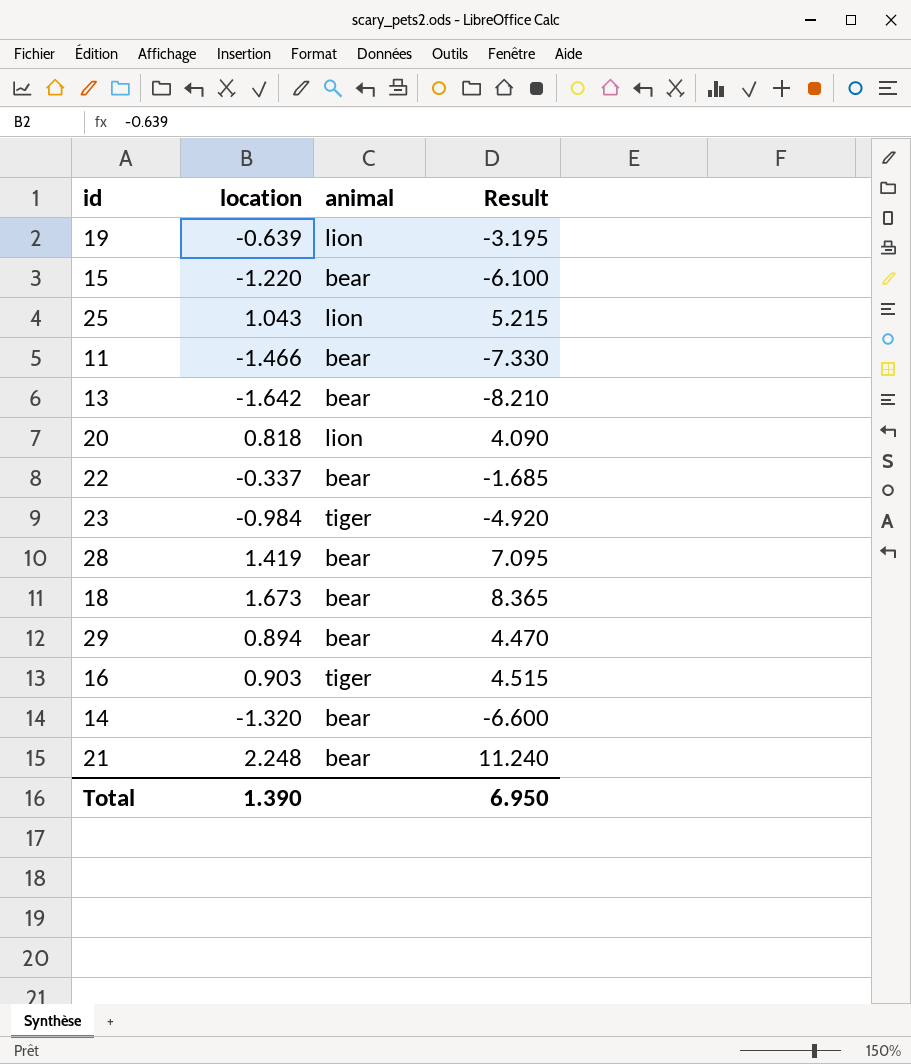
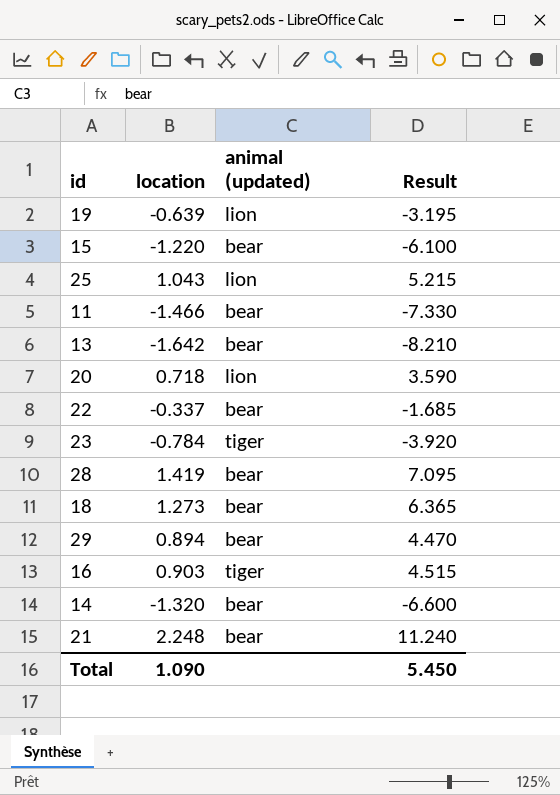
column name: animal -> animal (updated)
20 | location: 0.818 -> 0.718
20 | Result: 4.090 -> 3.590
23 | location: -0.984 -> -0.784
23 | Result: -4.920 -> -3.920
18 | location: 1.673 -> 1.273
18 | Result: 8.365 -> 6.365
Total | location: 1.390 -> 1.090
Total | Result: 6.950 -> 5.450

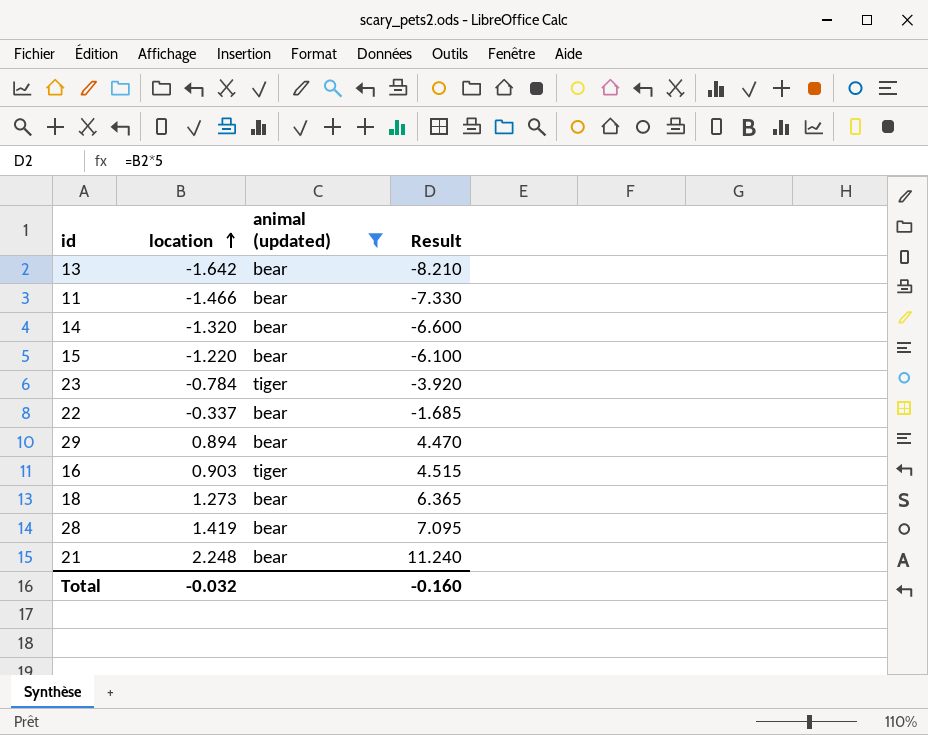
filter: none -> animal (updated) != lion
row order: none -> location ascending
Total | location: 1.090 -> -0.032
Total | Result: 5.450 -> -0.160

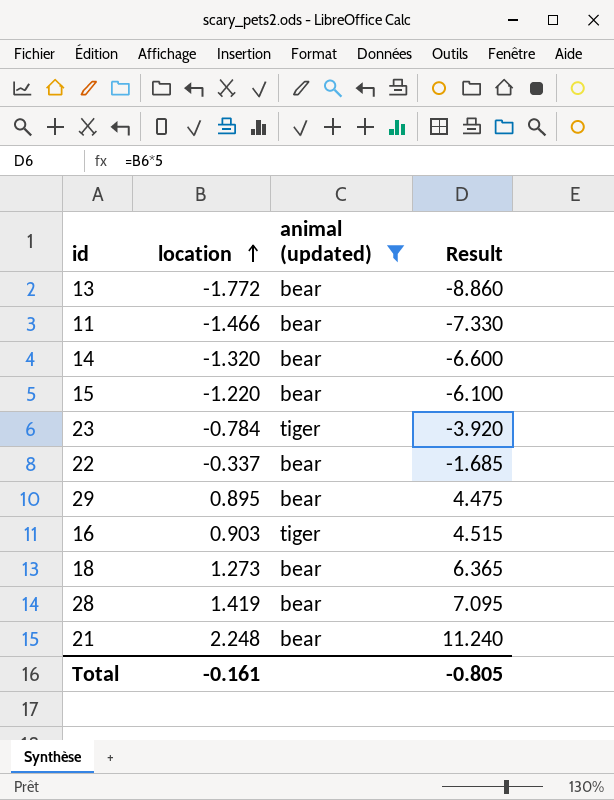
13 | location: -1.642 -> -1.772
13 | Result: -8.210 -> -8.860
29 | location: 0.894 -> 0.895
29 | Result: 4.470 -> 4.475
Total | location: -0.032 -> -0.161
Total | Result: -0.160 -> -0.805

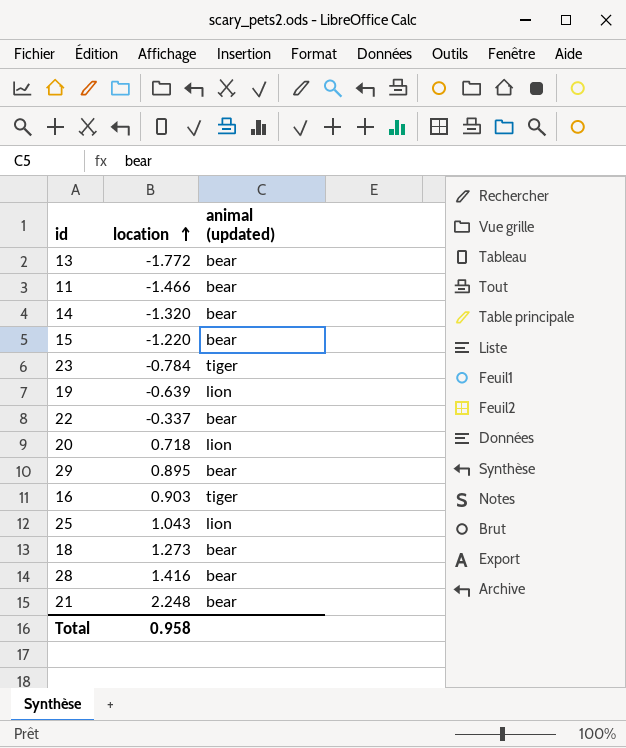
filter: animal (updated) != lion -> none
column Result | formula: [location] * 5 -> none
28 | location: 1.419 -> 1.416
Total | location: -0.161 -> 0.958

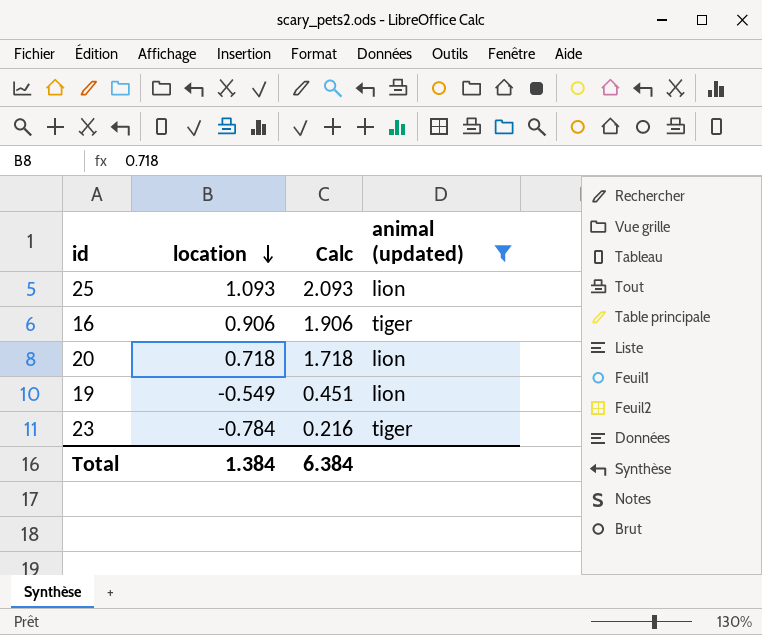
filter: none -> animal (updated) != bear
row order: location ascending -> location descending
column Calc | formula: none -> [location] + 1
25 | location: 1.043 -> 1.093
16 | location: 0.903 -> 0.906
19 | location: -0.639 -> -0.549
Total | location: 0.958 -> 1.384

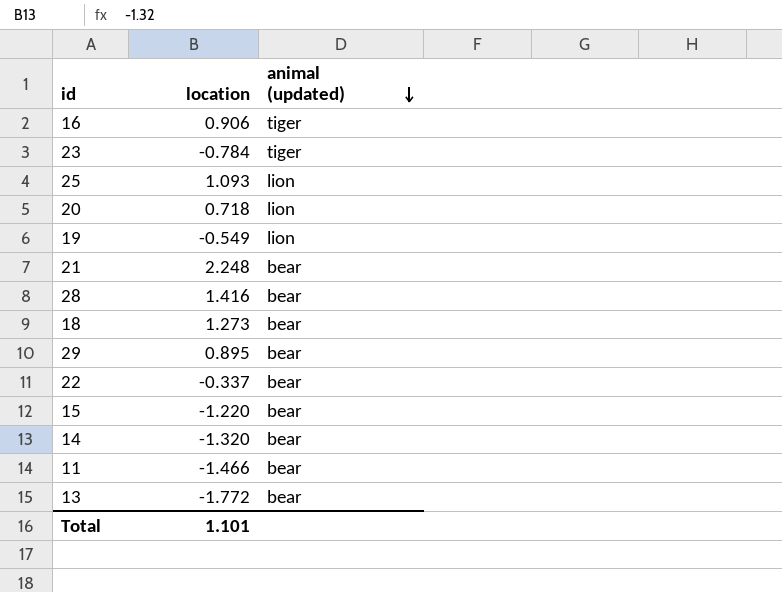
filter: animal (updated) != bear -> none
row order: location descending -> animal (updated) descending
column Calc | formula: [location] + 1 -> none
Total | location: 1.384 -> 1.101

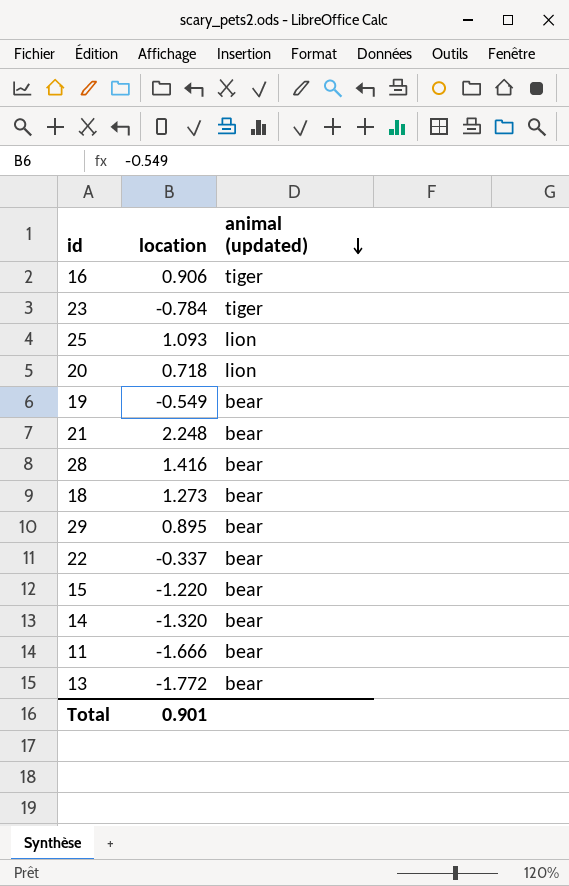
19 | animal (updated): lion -> bear
11 | location: -1.466 -> -1.666
Total | location: 1.101 -> 0.901

